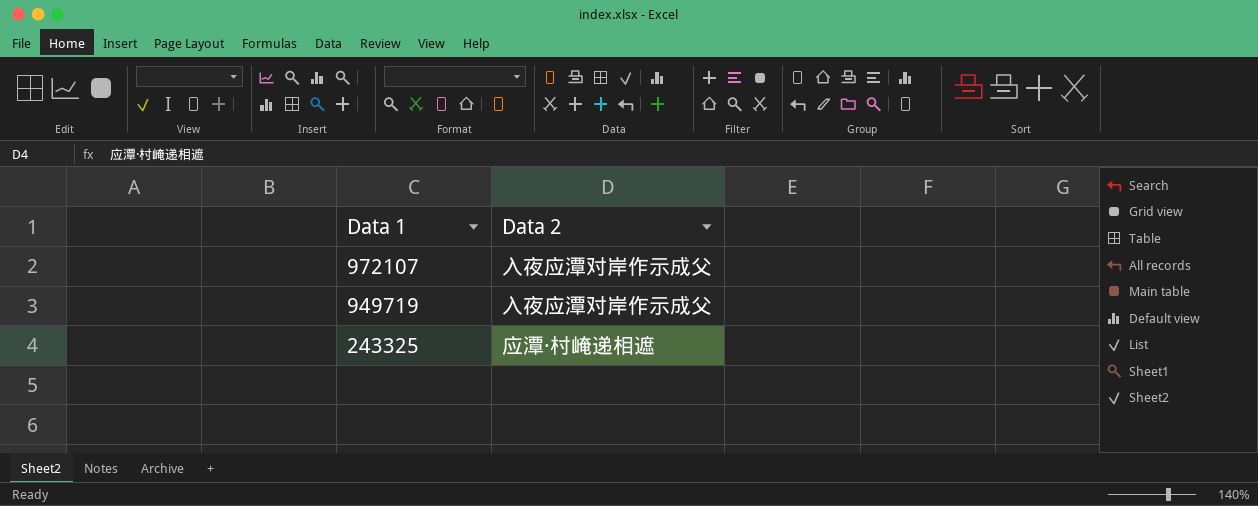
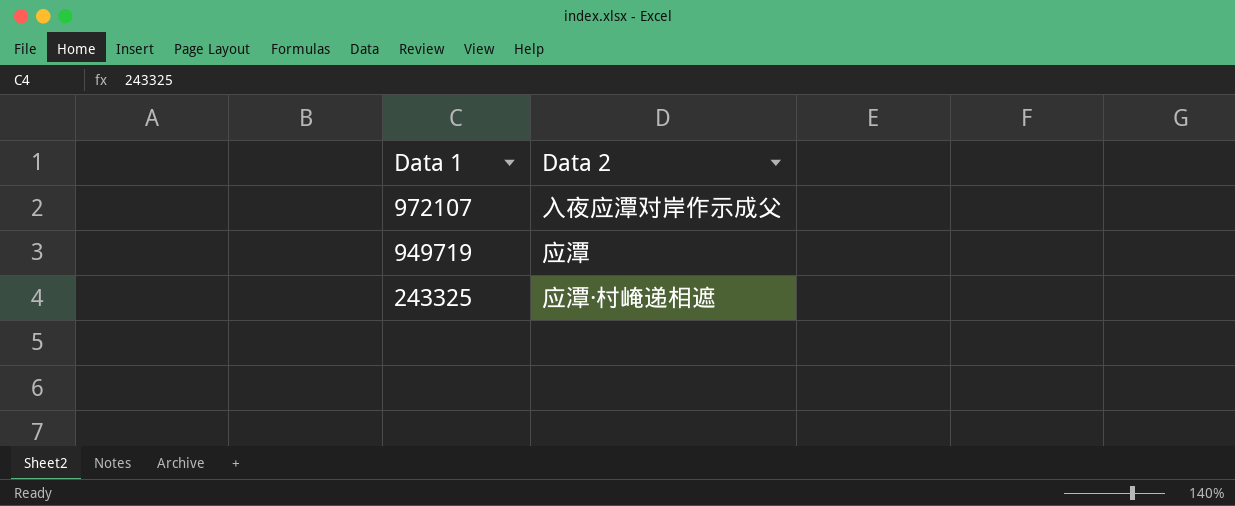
949719 | Data 2: 入夜应潭对岸作示成父 -> 应潭

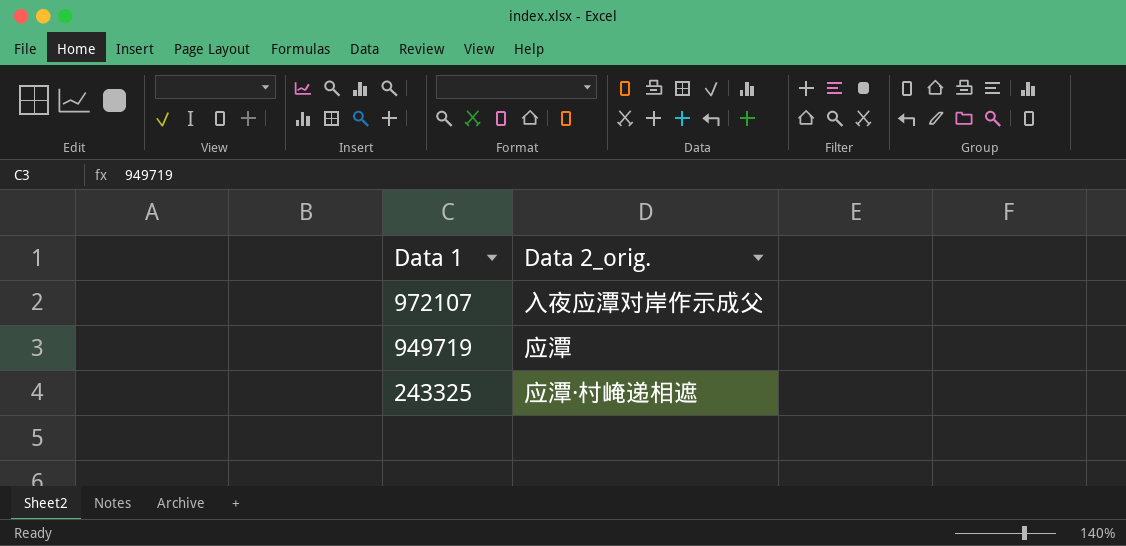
column name: Data 2 -> Data 2_orig.

